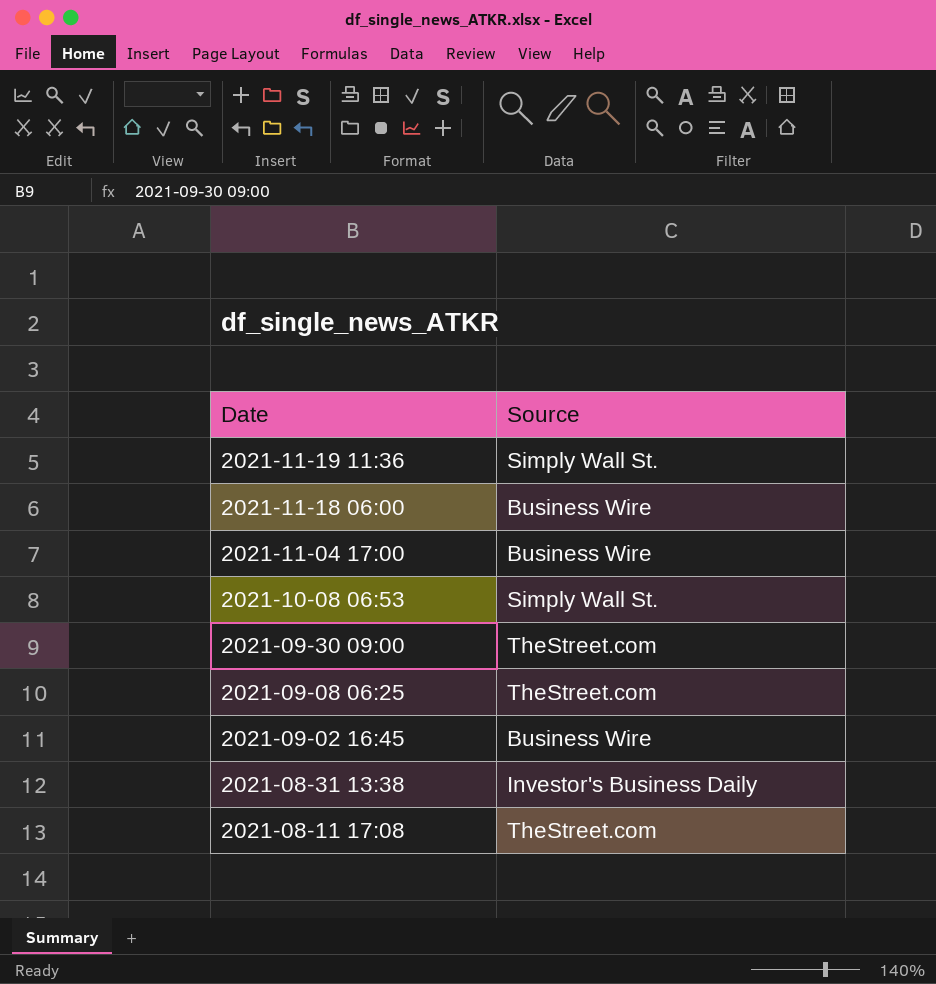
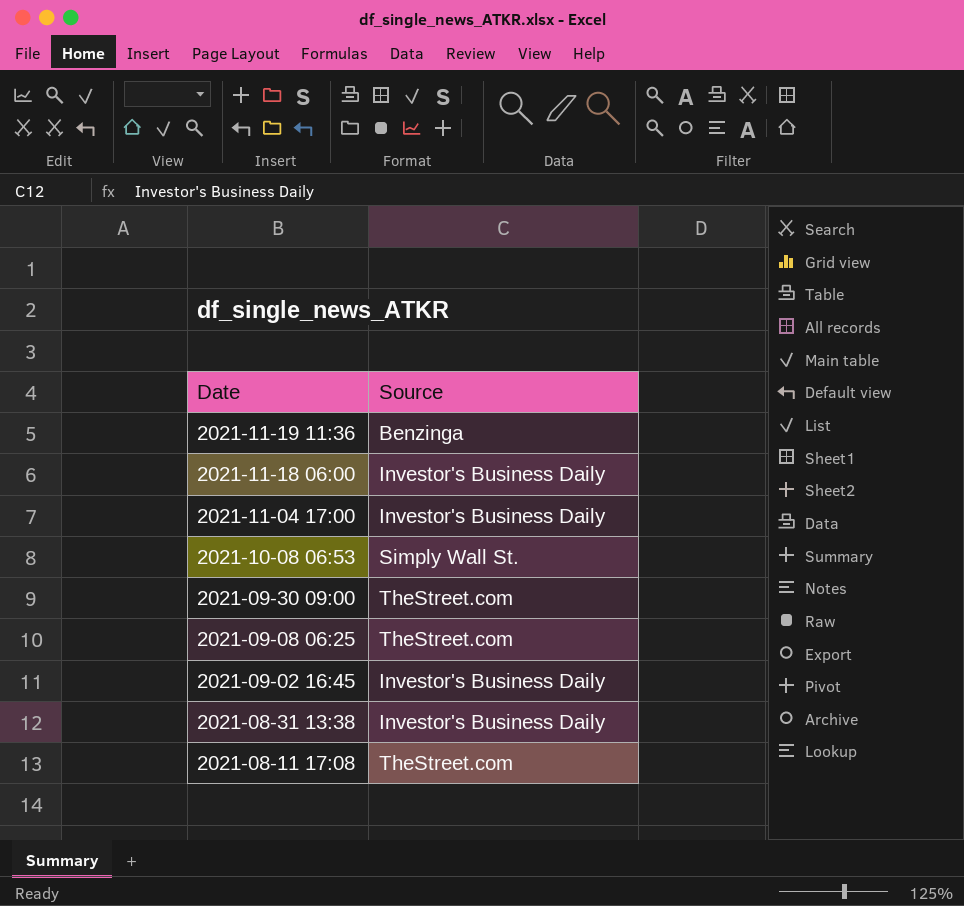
2021-11-19 11:36 | Source: Simply Wall St. -> Benzinga
2021-11-18 06:00 | Source: Business Wire -> Investor's Business Daily
2021-11-04 17:00 | Source: Business Wire -> Investor's Business Daily
2021-09-02 16:45 | Source: Business Wire -> Investor's Business Daily

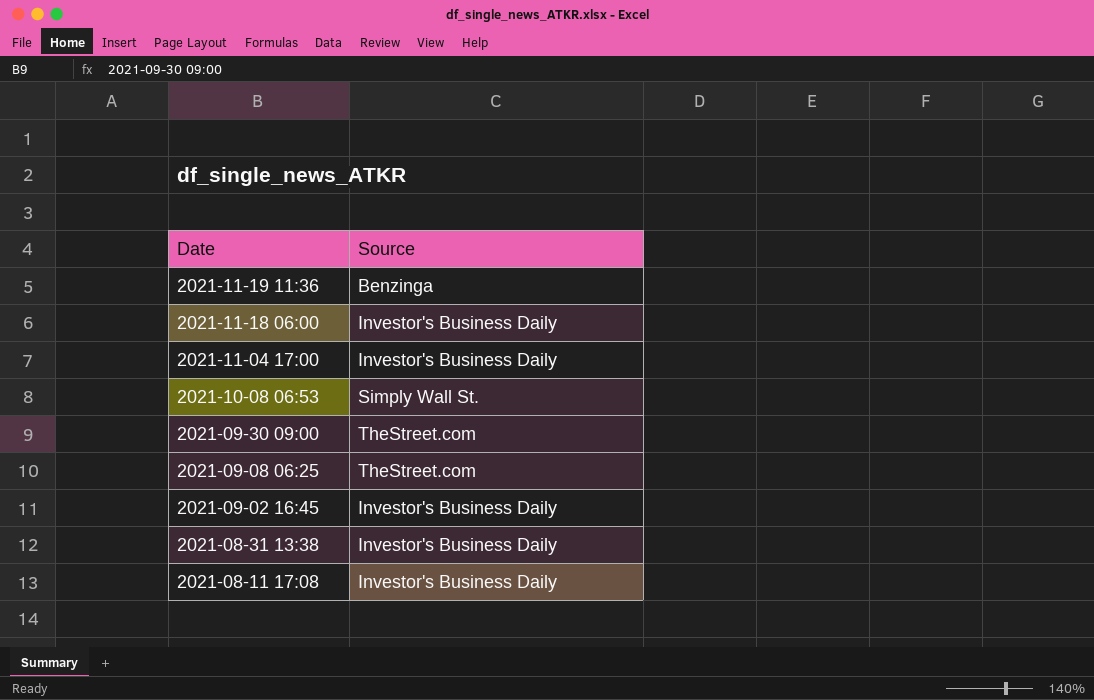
2021-08-11 17:08 | Source: TheStreet.com -> Investor's Business Daily

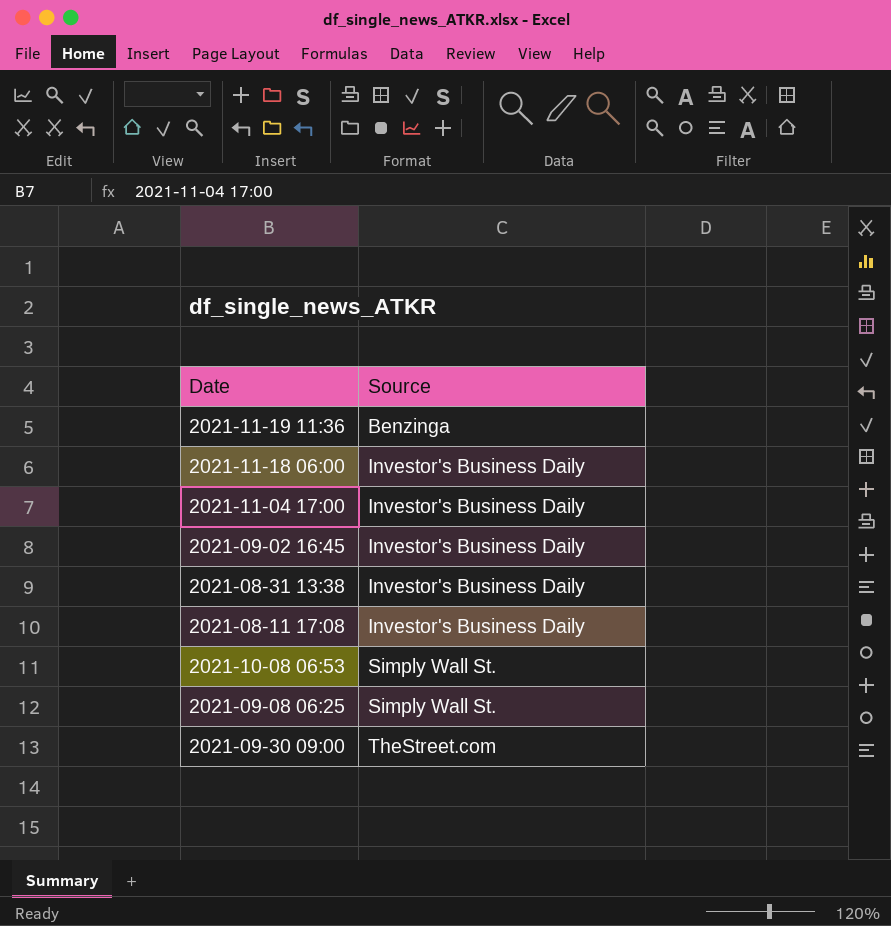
row order: Date descending -> Source ascending
2021-09-08 06:25 | Source: TheStreet.com -> Simply Wall St.

